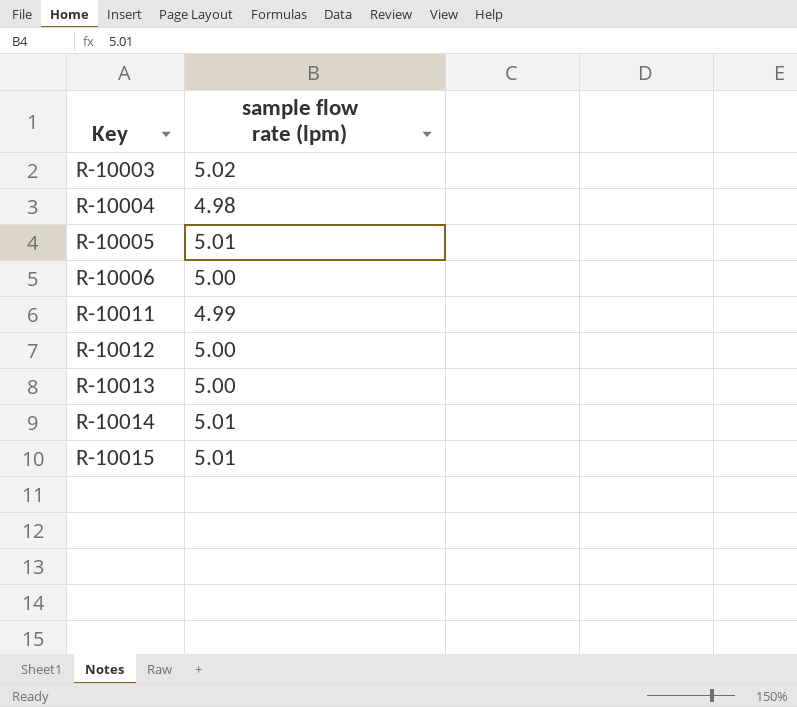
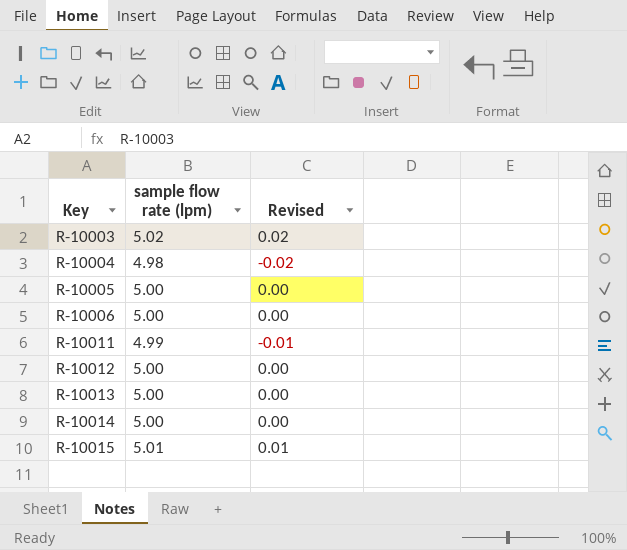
column Revised | formula: none -> [sample flow rate (lpm)] - 5
R-10005 | sample flow rate (lpm): 5.01 -> 5.00
R-10014 | sample flow rate (lpm): 5.01 -> 5.00

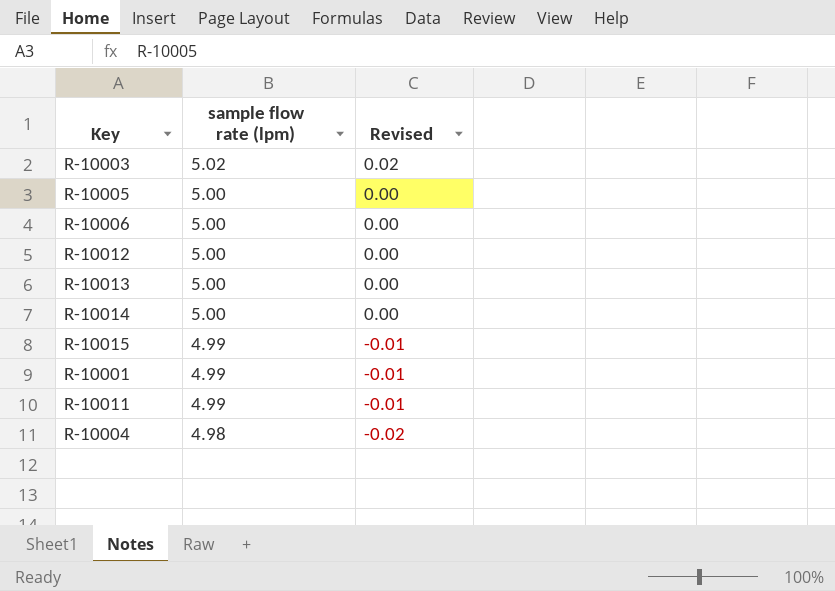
row order: Key ascending -> sample flow rate (lpm) descending
R-10015 | sample flow rate (lpm): 5.01 -> 4.99
R-10015 | Revised: 0.01 -> -0.01
row R-10001: none -> 4.99 | -0.01

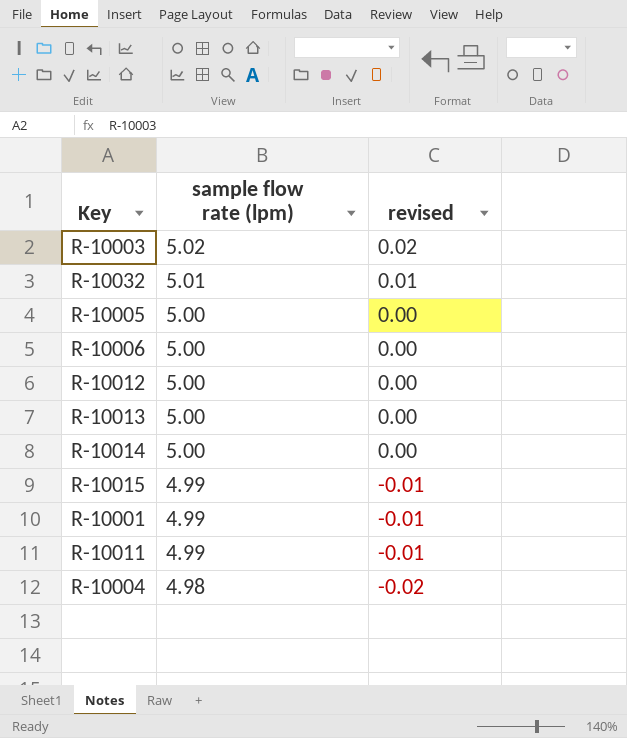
column name: Revised -> revised
row R-10032: none -> 5.01 | 0.01

